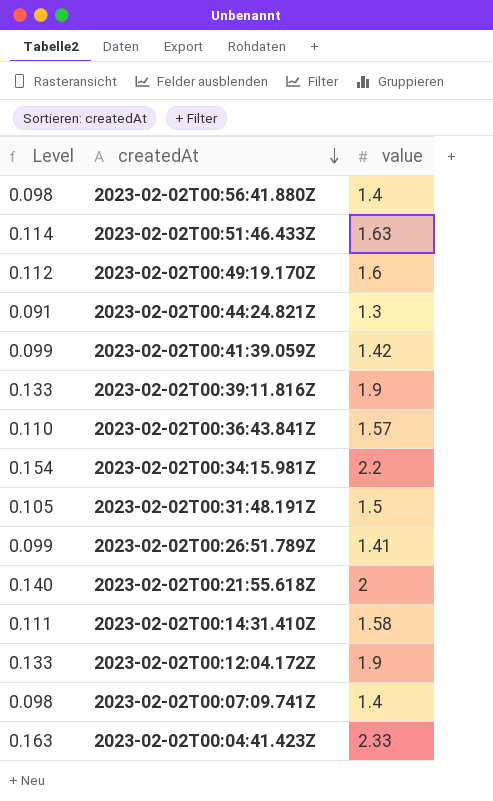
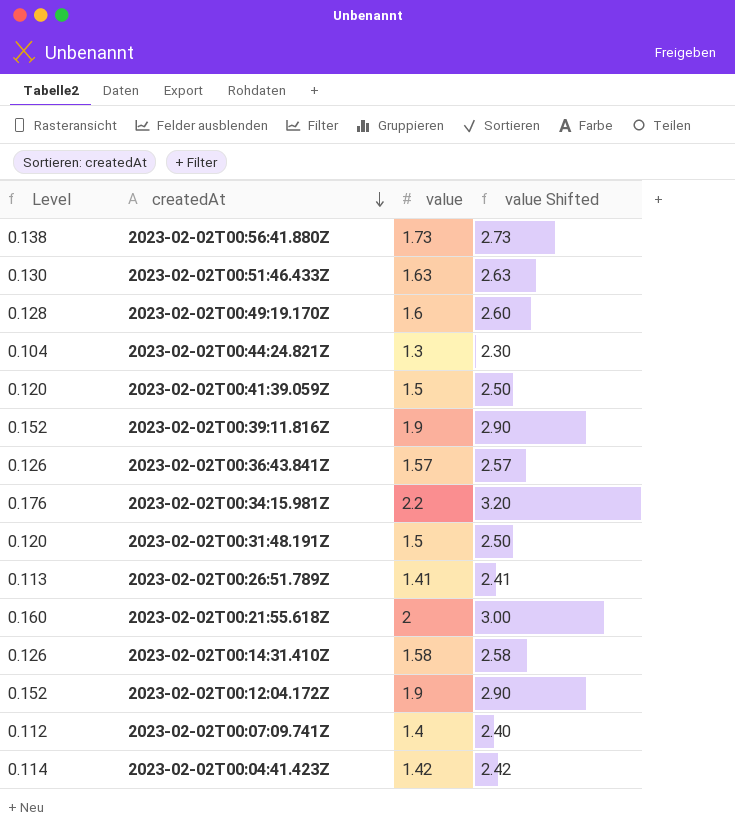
column Level | formula: [value] * 0.07 -> [value] * 0.08
column value Shifted | formula: none -> [value] + 1
2023-02-02T00:56:41.880Z | value: 1.4 -> 1.73
2023-02-02T00:41:39.059Z | value: 1.42 -> 1.5
2023-02-02T00:04:41.423Z | value: 2.33 -> 1.42

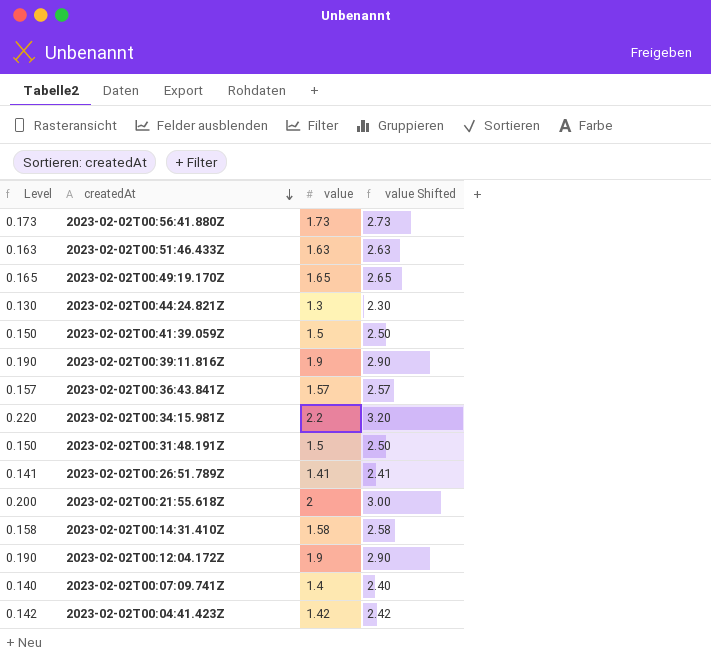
column Level | formula: [value] * 0.08 -> [value] * 0.1
2023-02-02T00:49:19.170Z | value: 1.6 -> 1.65
2023-02-02T00:49:19.170Z | value Shifted: 2.60 -> 2.65

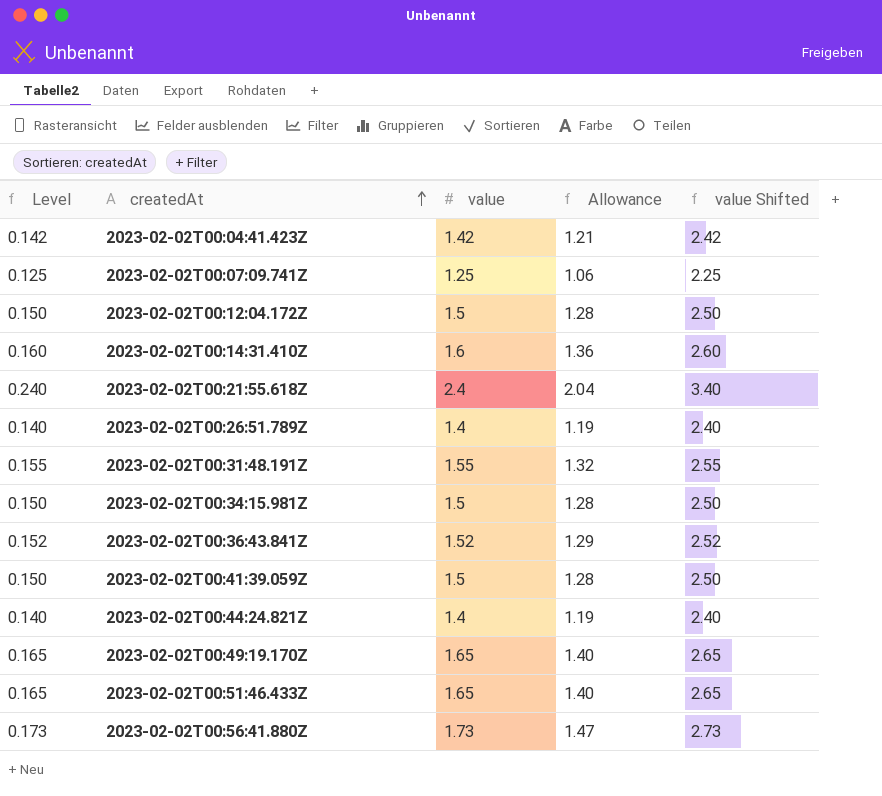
row order: createdAt descending -> createdAt ascending
column Allowance | formula: none -> [value] * 0.85
row 2023-02-02T00:39:11.816Z: 0.190 | 1.9 | 2.90 -> none
2023-02-02T00:07:09.741Z | Level: 0.140 -> 0.125
2023-02-02T00:07:09.741Z | value: 1.4 -> 1.25
2023-02-02T00:07:09.741Z | value Shifted: 2.40 -> 2.25
2023-02-02T00:12:04.172Z | Level: 0.190 -> 0.150
2023-02-02T00:12:04.172Z | value: 1.9 -> 1.5
2023-02-02T00:12:04.172Z | value Shifted: 2.90 -> 2.50
2023-02-02T00:14:31.410Z | Level: 0.158 -> 0.160
2023-02-02T00:14:31.410Z | value: 1.58 -> 1.6
2023-02-02T00:14:31.410Z | value Shifted: 2.58 -> 2.60
2023-02-02T00:21:55.618Z | Level: 0.200 -> 0.240
2023-02-02T00:21:55.618Z | value: 2 -> 2.4
2023-02-02T00:21:55.618Z | value Shifted: 3.00 -> 3.40
2023-02-02T00:26:51.789Z | Level: 0.141 -> 0.140
2023-02-02T00:26:51.789Z | value: 1.41 -> 1.4
2023-02-02T00:26:51.789Z | value Shifted: 2.41 -> 2.40
2023-02-02T00:31:48.191Z | Level: 0.150 -> 0.155
2023-02-02T00:31:48.191Z | value: 1.5 -> 1.55
2023-02-02T00:31:48.191Z | value Shifted: 2.50 -> 2.55
2023-02-02T00:34:15.981Z | Level: 0.220 -> 0.150
2023-02-02T00:34:15.981Z | value: 2.2 -> 1.5
2023-02-02T00:34:15.981Z | value Shifted: 3.20 -> 2.50
2023-02-02T00:36:43.841Z | Level: 0.157 -> 0.152
2023-02-02T00:36:43.841Z | value: 1.57 -> 1.52
2023-02-02T00:36:43.841Z | value Shifted: 2.57 -> 2.52
2023-02-02T00:44:24.821Z | Level: 0.130 -> 0.140
2023-02-02T00:44:24.821Z | value: 1.3 -> 1.4
2023-02-02T00:44:24.821Z | value Shifted: 2.30 -> 2.40
2023-02-02T00:51:46.433Z | Level: 0.163 -> 0.165
2023-02-02T00:51:46.433Z | value: 1.63 -> 1.65
2023-02-02T00:51:46.433Z | value Shifted: 2.63 -> 2.65

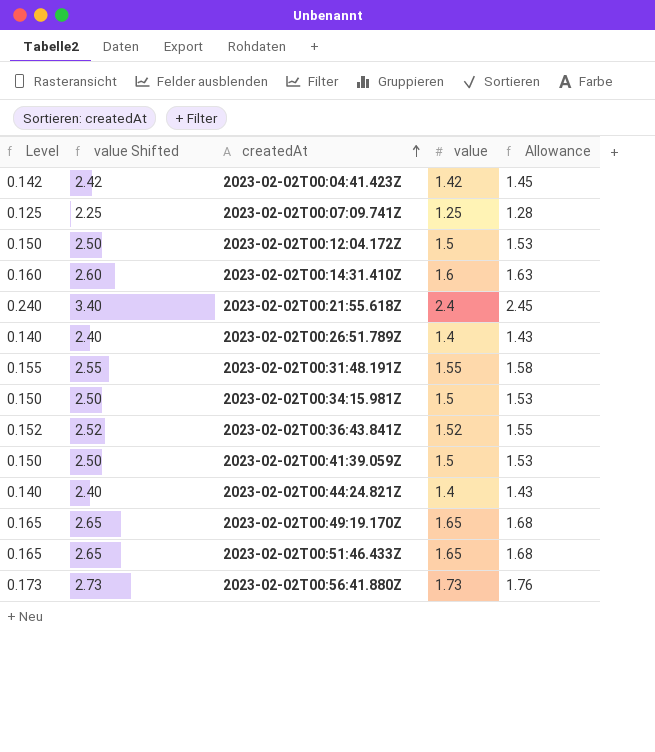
column value Shifted | position: 5 -> 2
column Allowance | formula: [value] * 0.85 -> [value] * 1.02

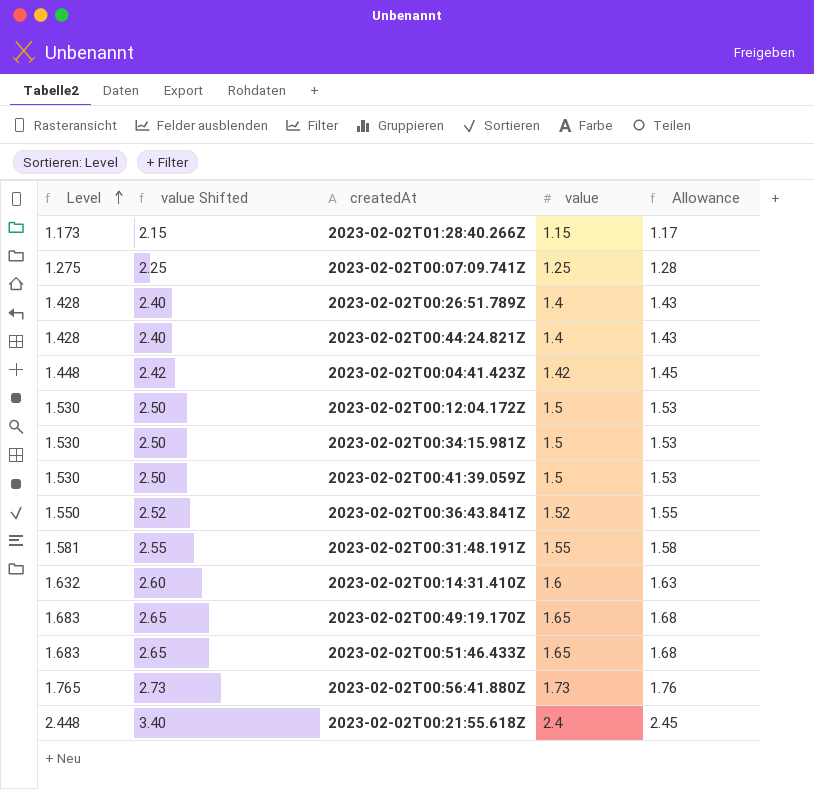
row order: createdAt ascending -> Level ascending
column Level | formula: [value] * 0.1 -> [value] * 1.02
row 2023-02-02T01:28:40.266Z: none -> 1.173 | 2.15 | 1.15 | 1.17

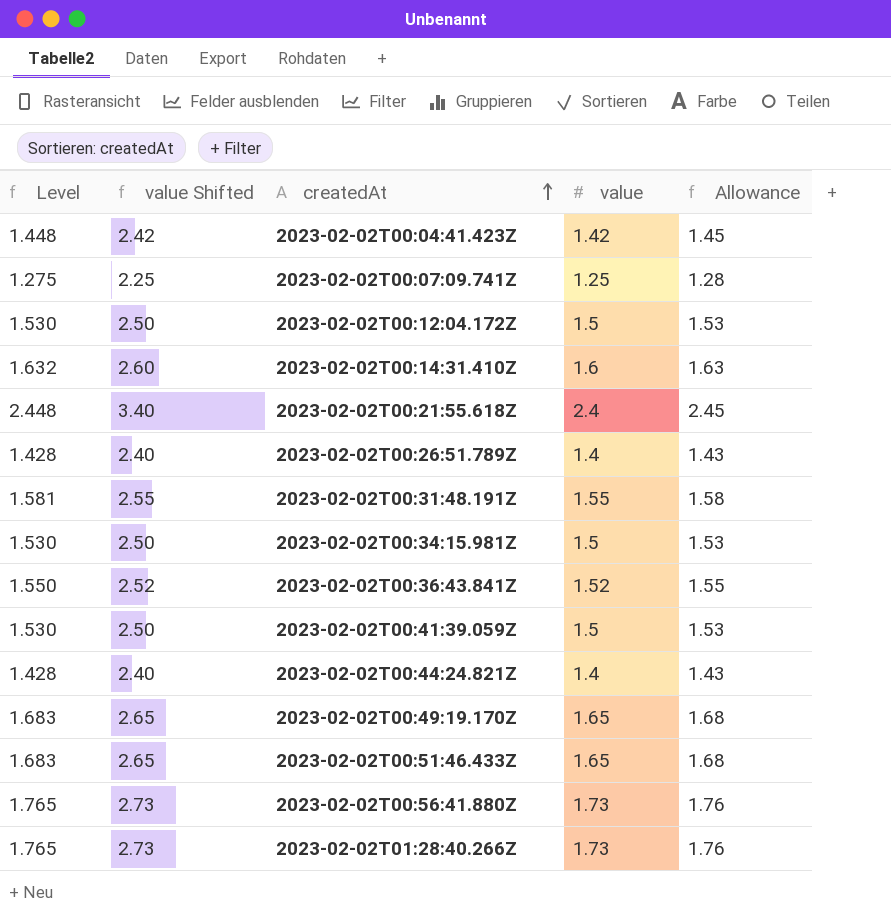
row order: Level ascending -> createdAt ascending
2023-02-02T01:28:40.266Z | Level: 1.173 -> 1.765
2023-02-02T01:28:40.266Z | value Shifted: 2.15 -> 2.73
2023-02-02T01:28:40.266Z | value: 1.15 -> 1.73
2023-02-02T01:28:40.266Z | Allowance: 1.17 -> 1.76

